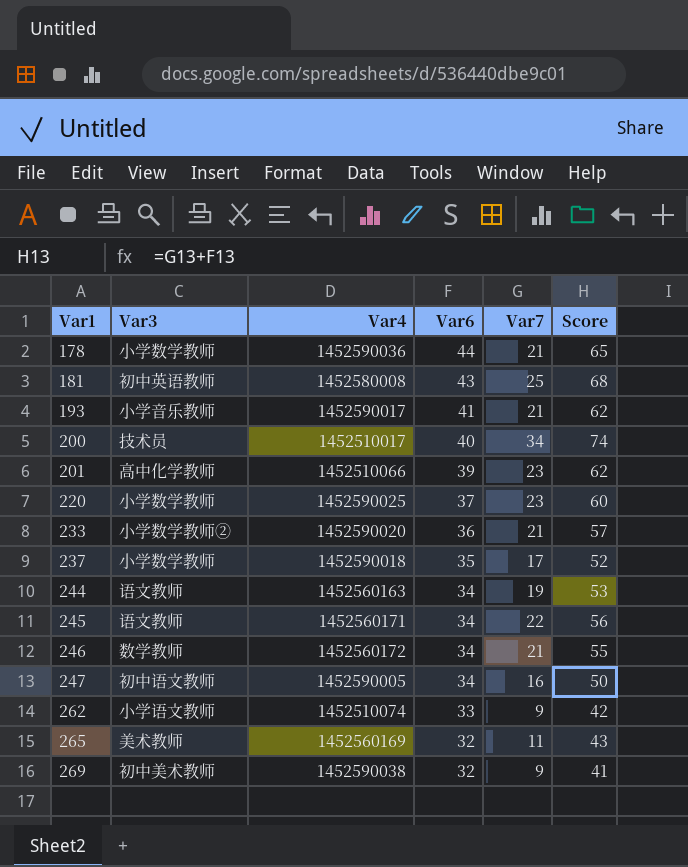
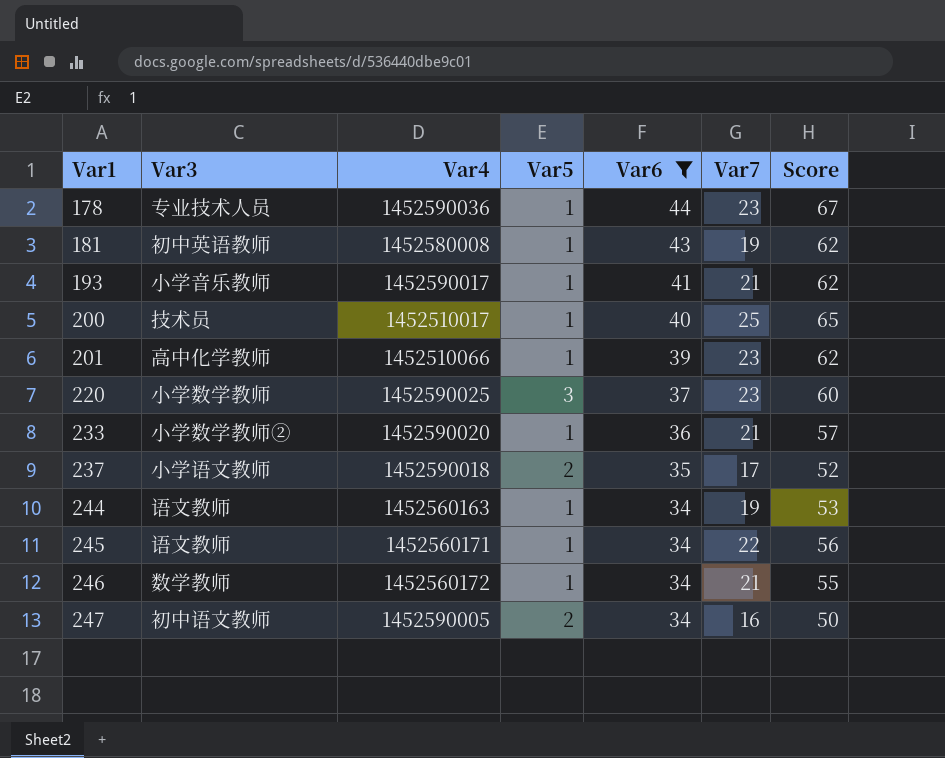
filter: none -> Var6 >= 34
column Var5 | position: none -> 4
178 | Var3: 小学数学教师 -> 专业技术人员
178 | Var7: 21 -> 23
178 | Score: 65 -> 67
181 | Var7: 25 -> 19
181 | Score: 68 -> 62
200 | Var7: 34 -> 25
200 | Score: 74 -> 65
237 | Var3: 小学数学教师 -> 小学语文教师

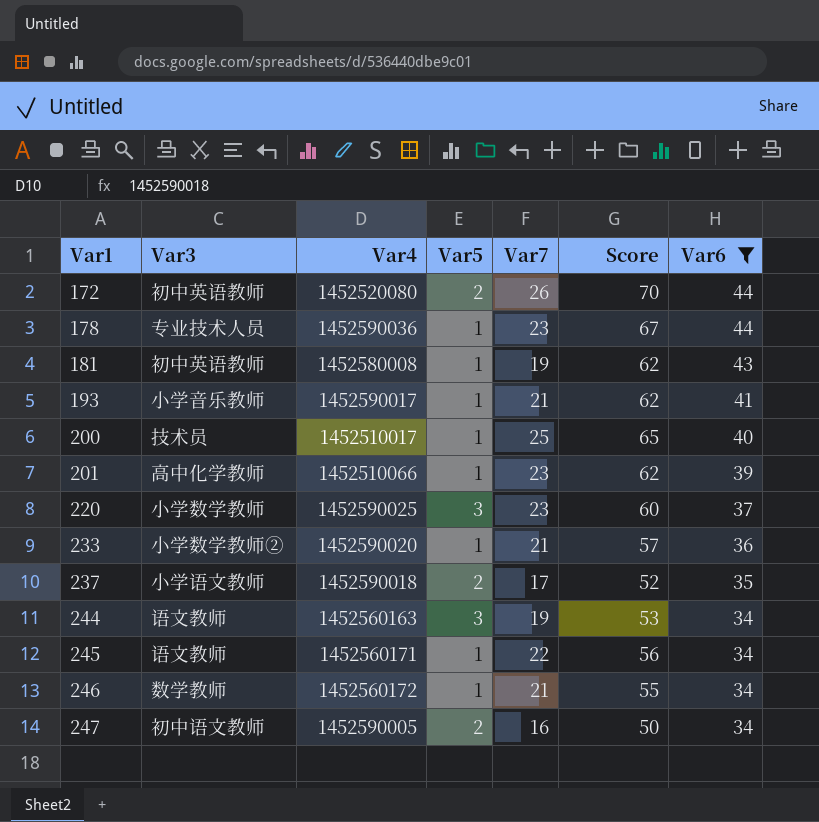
column Var6 | position: 5 -> 7
row 172: none -> 初中英语教师 | 1452520080 | 2 | 26 | 70 | 44
244 | Var5: 1 -> 3

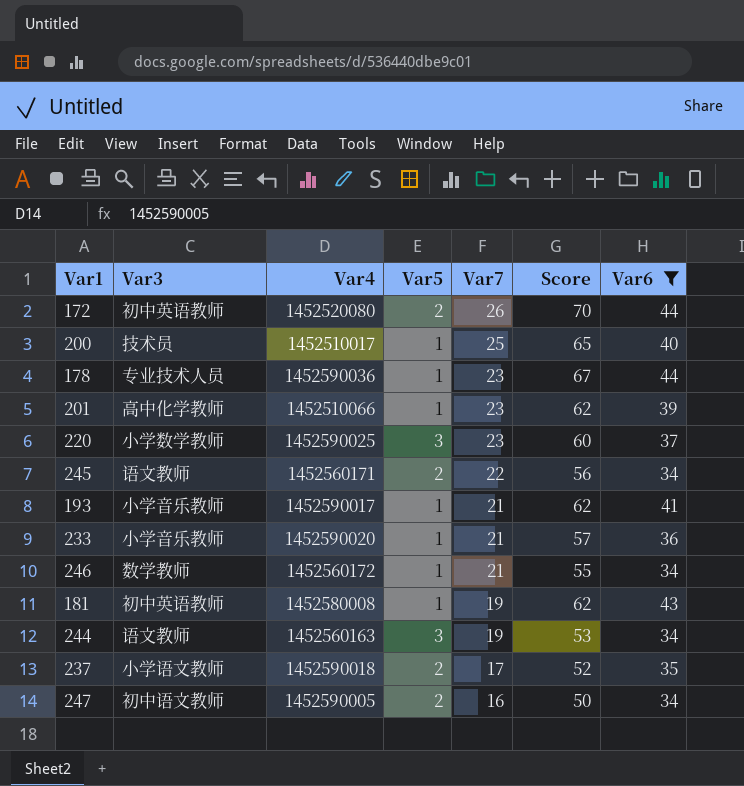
row order: Var1 ascending -> Var7 descending
245 | Var5: 1 -> 2
233 | Var3: 小学数学教师② -> 小学音乐教师

